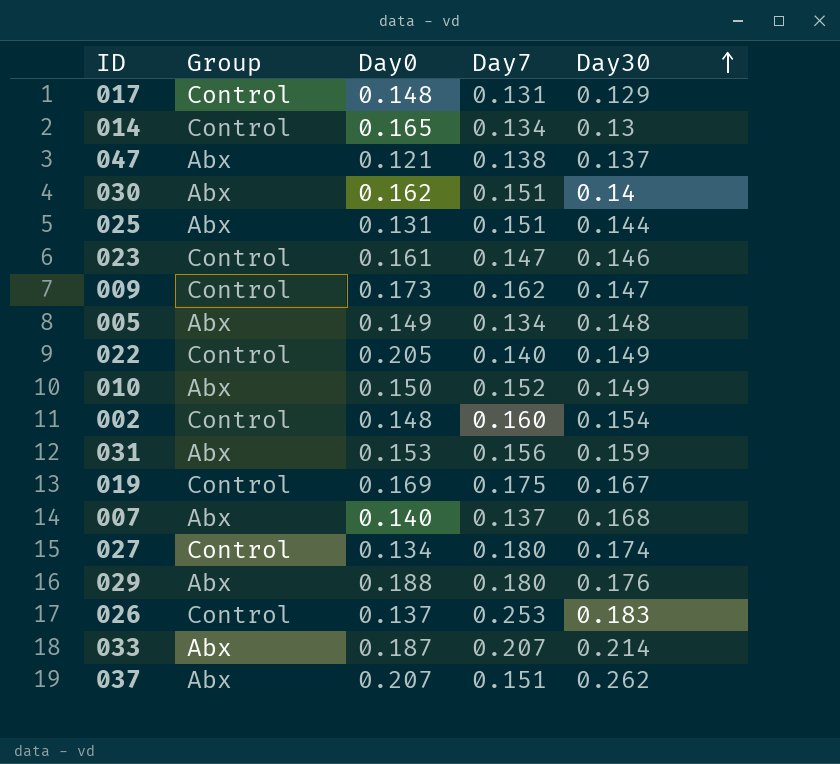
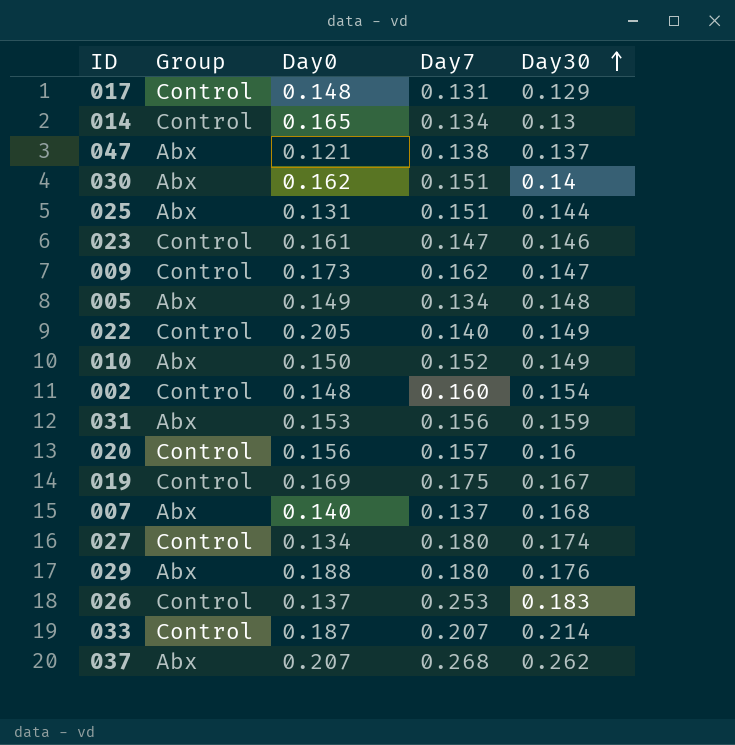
row 020: none -> Control | 0.156 | 0.157 | 0.16
033 | Group: Abx -> Control
037 | Day7: 0.151 -> 0.268

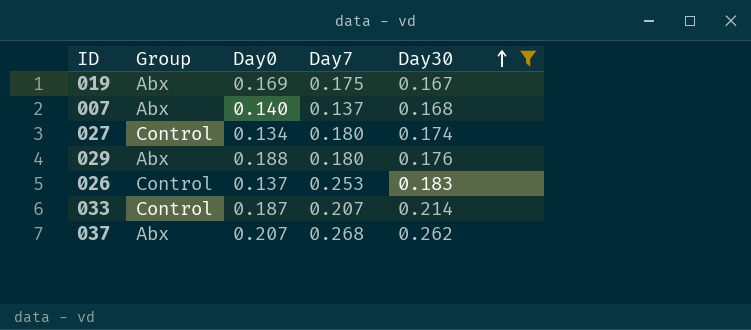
filter: none -> Day30 >= 0.167
019 | Group: Control -> Abx

